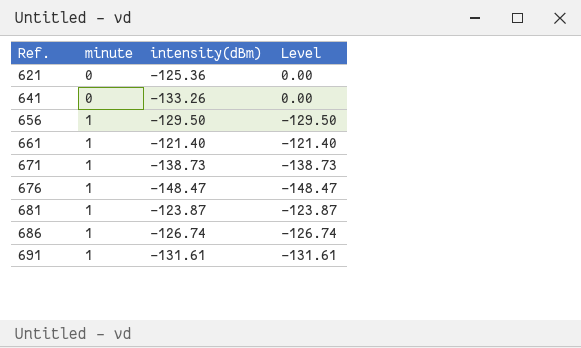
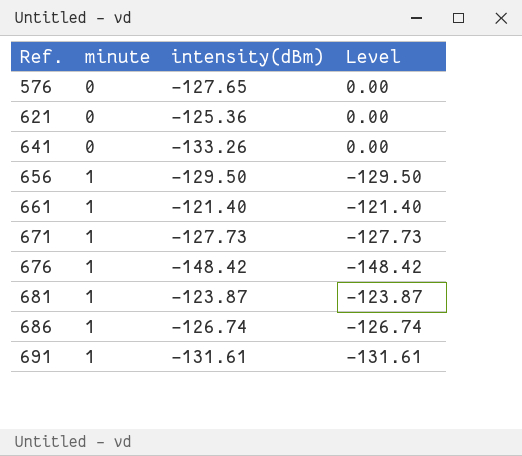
row 576: none -> 0 | -127.65 | 0.00
671 | intensity(dBm): -138.73 -> -127.73
671 | Level: -138.73 -> -127.73
676 | intensity(dBm): -148.47 -> -148.42
676 | Level: -148.47 -> -148.42

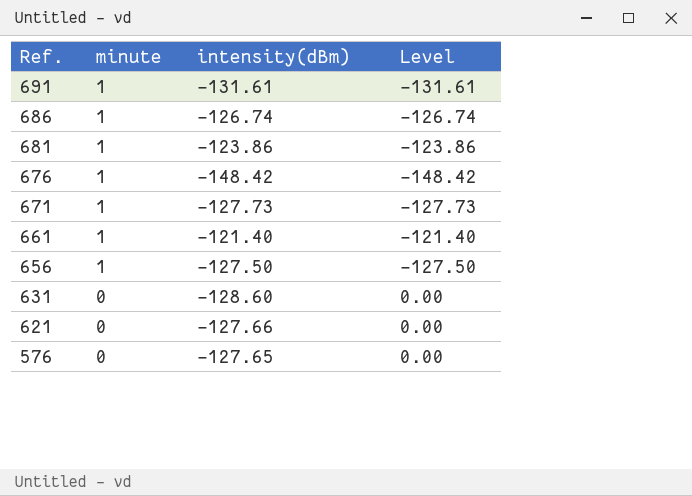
row order: Ref. ascending -> Ref. descending
row 641: 0 | -133.26 | 0.00 -> none
681 | intensity(dBm): -123.87 -> -123.86
681 | Level: -123.87 -> -123.86
656 | intensity(dBm): -129.50 -> -127.50
656 | Level: -129.50 -> -127.50
row 631: none -> 0 | -128.60 | 0.00
621 | intensity(dBm): -125.36 -> -127.66

